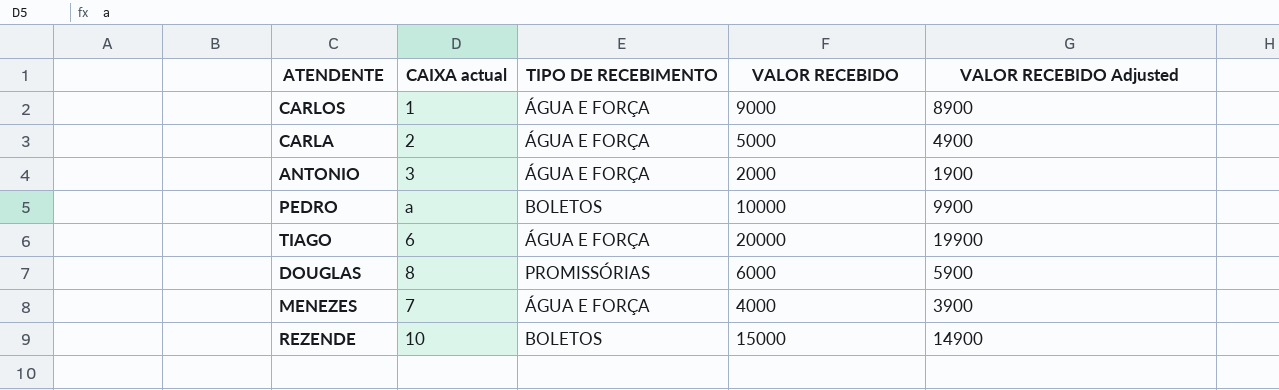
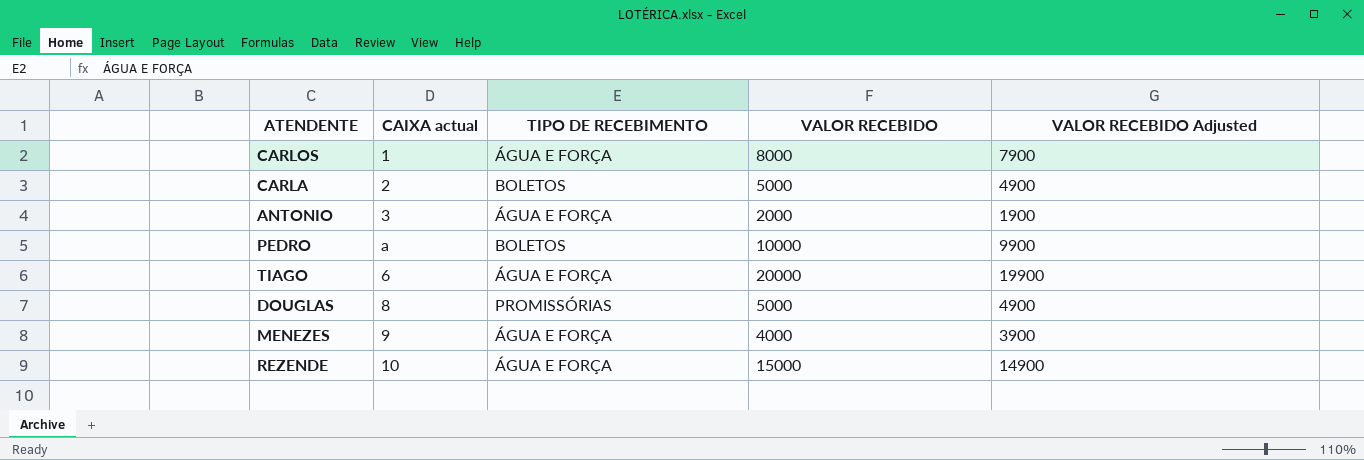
CARLOS | VALOR RECEBIDO: 9000 -> 8000
CARLOS | VALOR RECEBIDO Adjusted: 8900 -> 7900
CARLA | TIPO DE RECEBIMENTO: ÁGUA E FORÇA -> BOLETOS
DOUGLAS | VALOR RECEBIDO: 6000 -> 5000
DOUGLAS | VALOR RECEBIDO Adjusted: 5900 -> 4900
MENEZES | CAIXA actual: 7 -> 9
REZENDE | TIPO DE RECEBIMENTO: BOLETOS -> ÁGUA E FORÇA

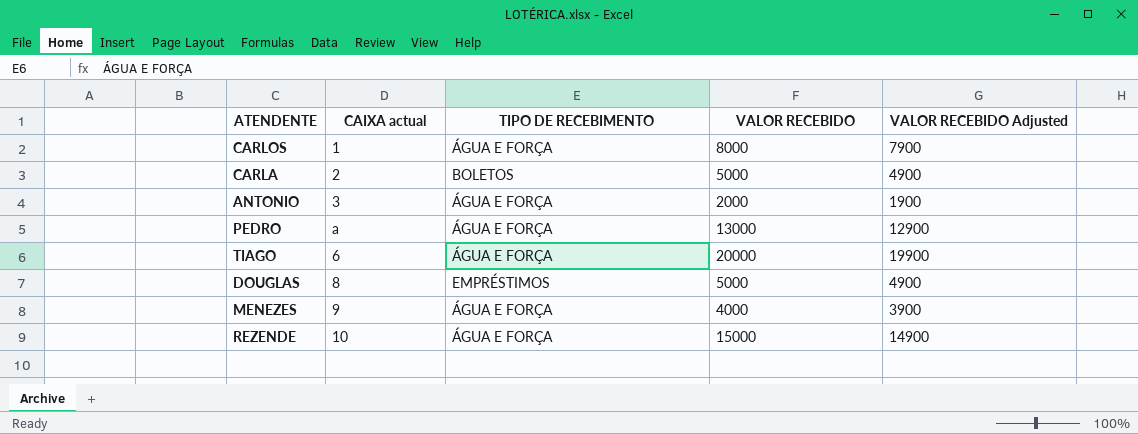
PEDRO | TIPO DE RECEBIMENTO: BOLETOS -> ÁGUA E FORÇA
PEDRO | VALOR RECEBIDO: 10000 -> 13000
PEDRO | VALOR RECEBIDO Adjusted: 9900 -> 12900
DOUGLAS | TIPO DE RECEBIMENTO: PROMISSÓRIAS -> EMPRÉSTIMOS

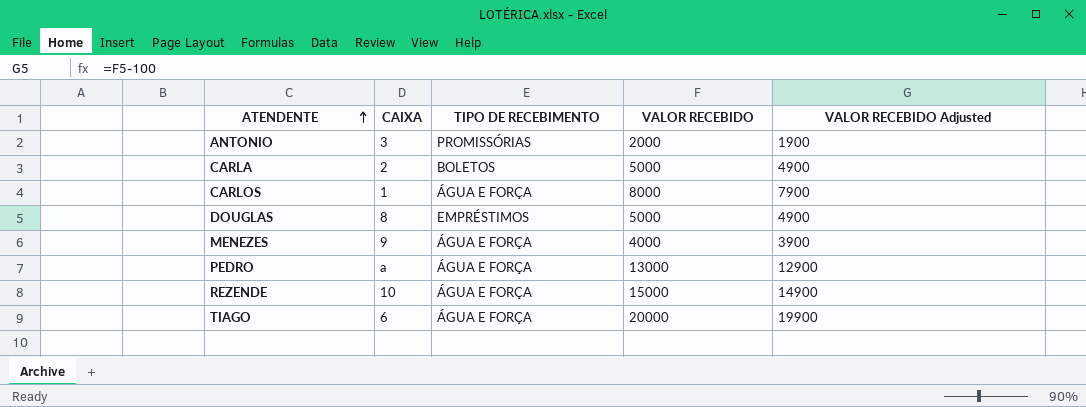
row order: none -> ATENDENTE ascending
column name: CAIXA actual -> CAIXA
ANTONIO | TIPO DE RECEBIMENTO: ÁGUA E FORÇA -> PROMISSÓRIAS

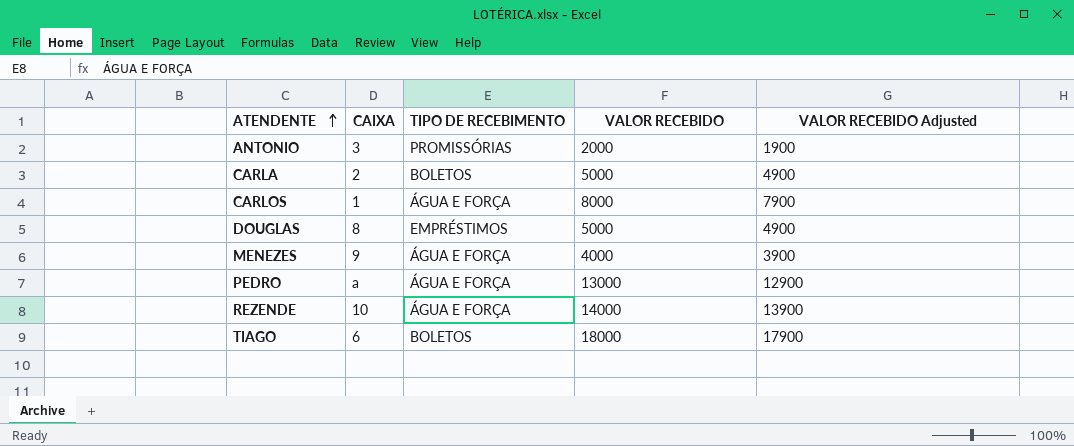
REZENDE | VALOR RECEBIDO: 15000 -> 14000
REZENDE | VALOR RECEBIDO Adjusted: 14900 -> 13900
TIAGO | TIPO DE RECEBIMENTO: ÁGUA E FORÇA -> BOLETOS
TIAGO | VALOR RECEBIDO: 20000 -> 18000
TIAGO | VALOR RECEBIDO Adjusted: 19900 -> 17900

